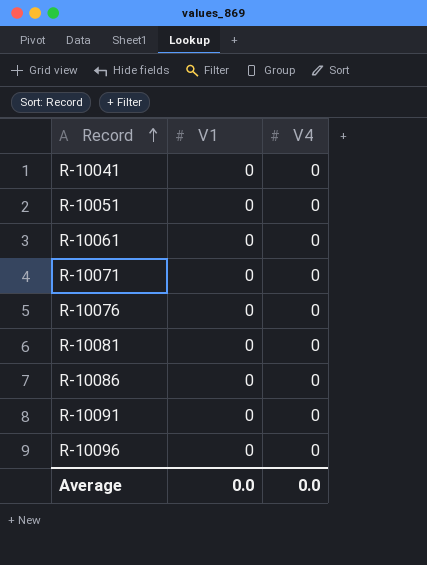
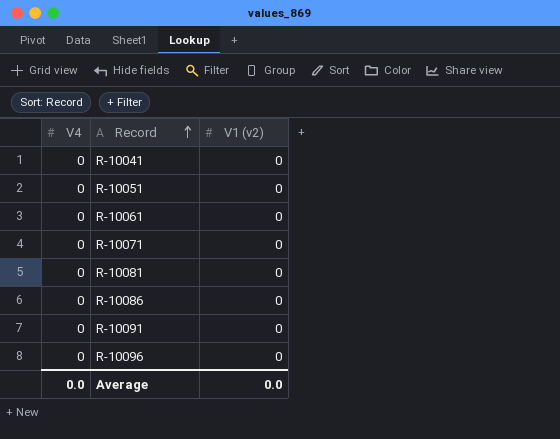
column V4 | position: 3 -> 1
column name: V1 -> V1 (v2)
row R-10076: 0 | 0 -> none

